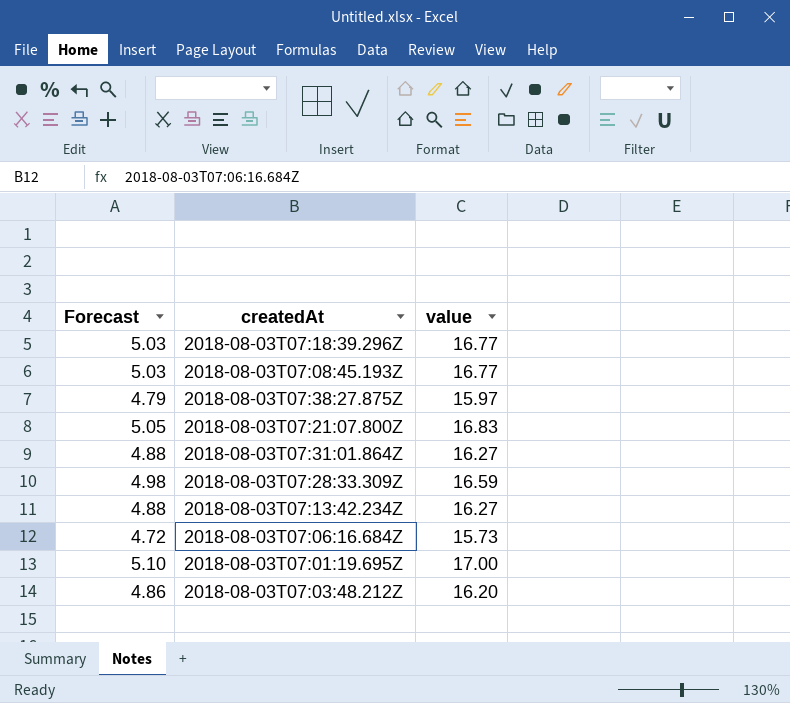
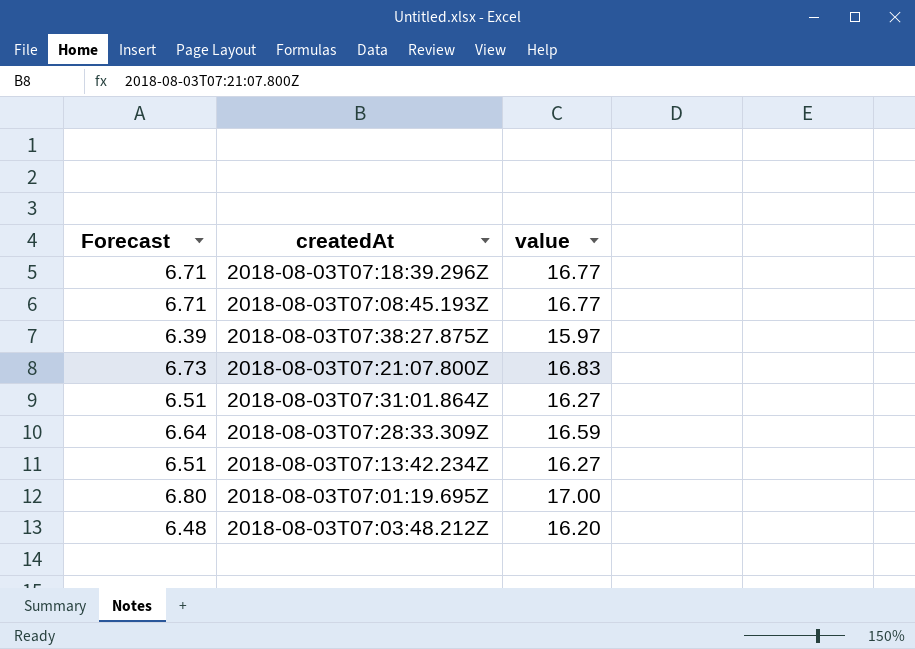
column Forecast | formula: [value] * 0.3 -> [value] * 0.4
row 2018-08-03T07:06:16.684Z: 4.72 | 15.73 -> none

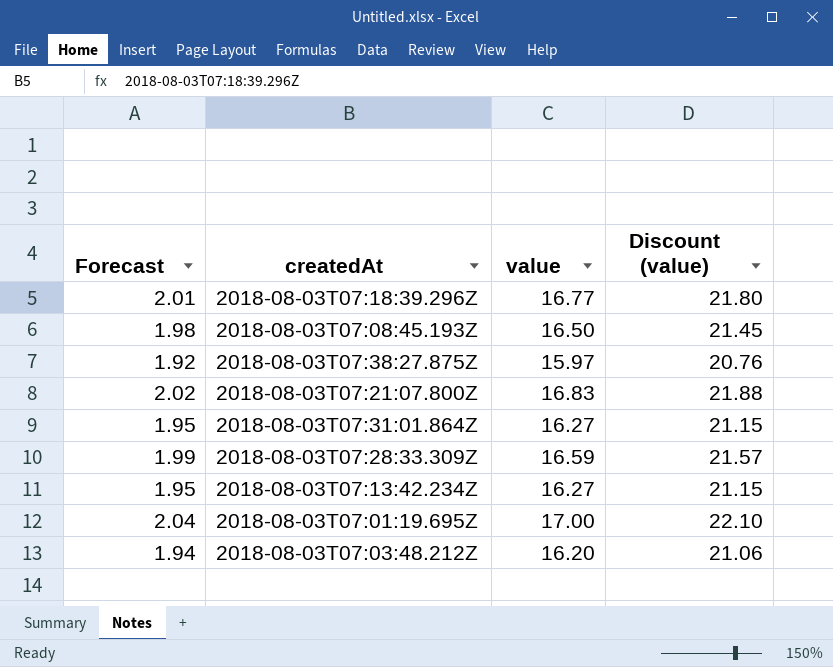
column Forecast | formula: [value] * 0.4 -> [value] * 0.12
column Discount (value) | formula: none -> [value] * 1.3
2018-08-03T07:08:45.193Z | value: 16.77 -> 16.50

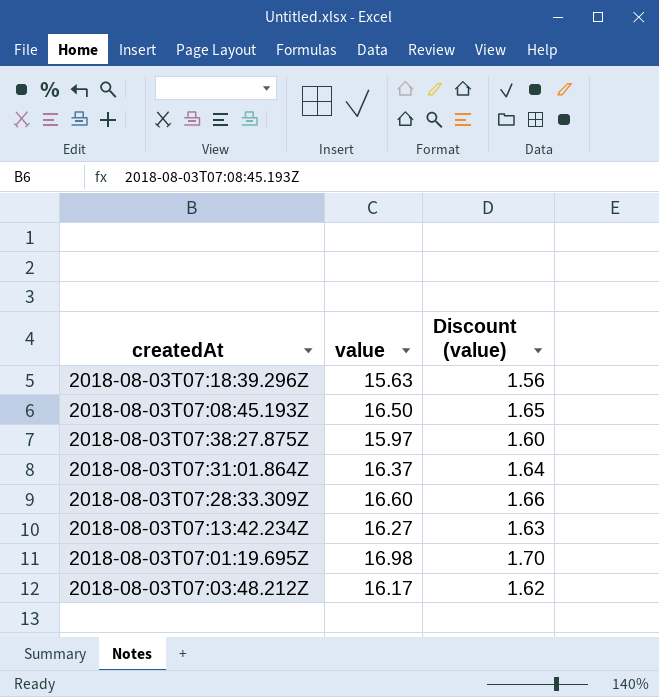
column Forecast | formula: [value] * 0.12 -> none
column Discount (value) | formula: [value] * 1.3 -> [value] * 0.1
row 2018-08-03T07:21:07.800Z: 2.02 | 16.83 | 21.88 -> none
2018-08-03T07:18:39.296Z | value: 16.77 -> 15.63
2018-08-03T07:31:01.864Z | value: 16.27 -> 16.37
2018-08-03T07:28:33.309Z | value: 16.59 -> 16.60
2018-08-03T07:01:19.695Z | value: 17.00 -> 16.98
2018-08-03T07:03:48.212Z | value: 16.20 -> 16.17

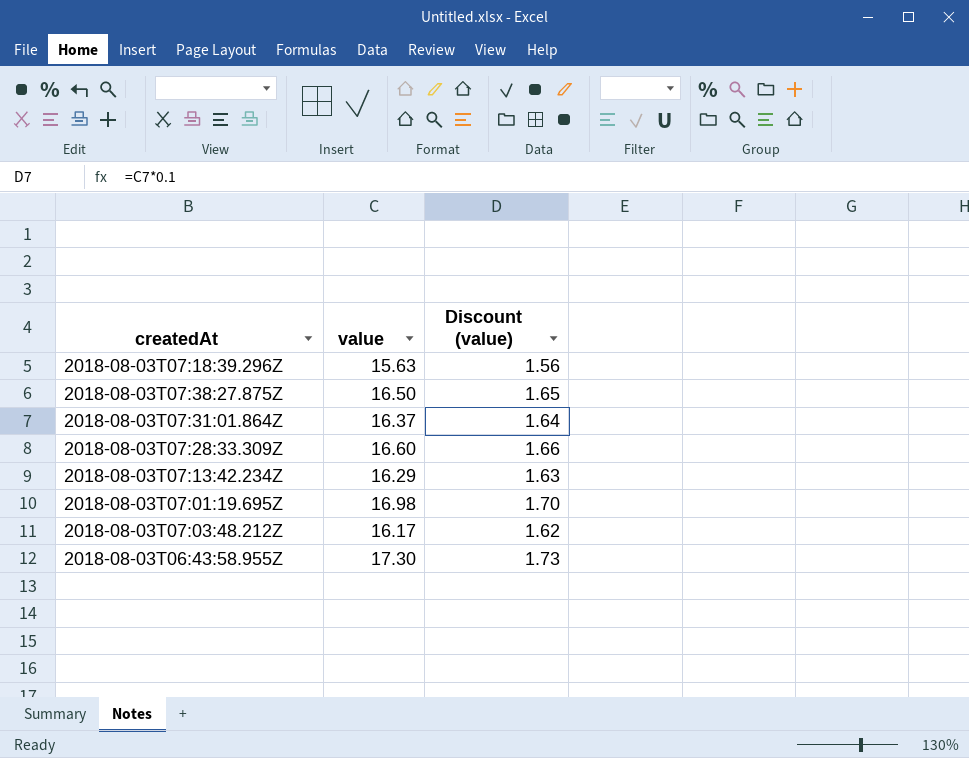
row 2018-08-03T07:08:45.193Z: 16.50 | 1.65 -> none
2018-08-03T07:38:27.875Z | value: 15.97 -> 16.50
2018-08-03T07:38:27.875Z | Discount (value): 1.60 -> 1.65
2018-08-03T07:13:42.234Z | value: 16.27 -> 16.29
row 2018-08-03T06:43:58.955Z: none -> 17.30 | 1.73

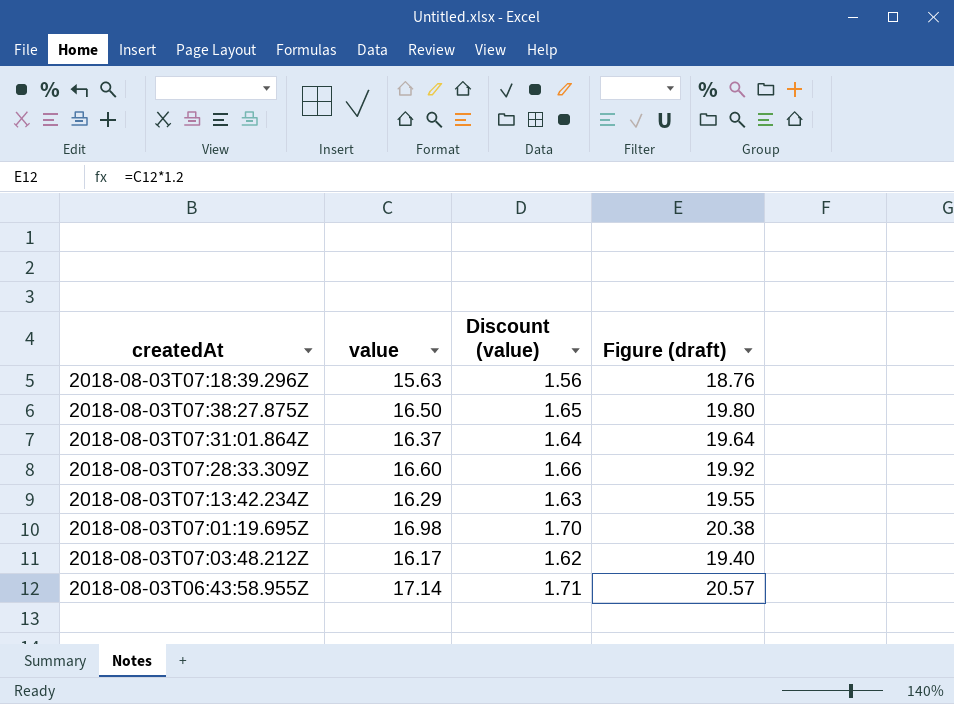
column Figure (draft) | formula: none -> [value] * 1.2
2018-08-03T06:43:58.955Z | value: 17.30 -> 17.14
2018-08-03T06:43:58.955Z | Discount (value): 1.73 -> 1.71

